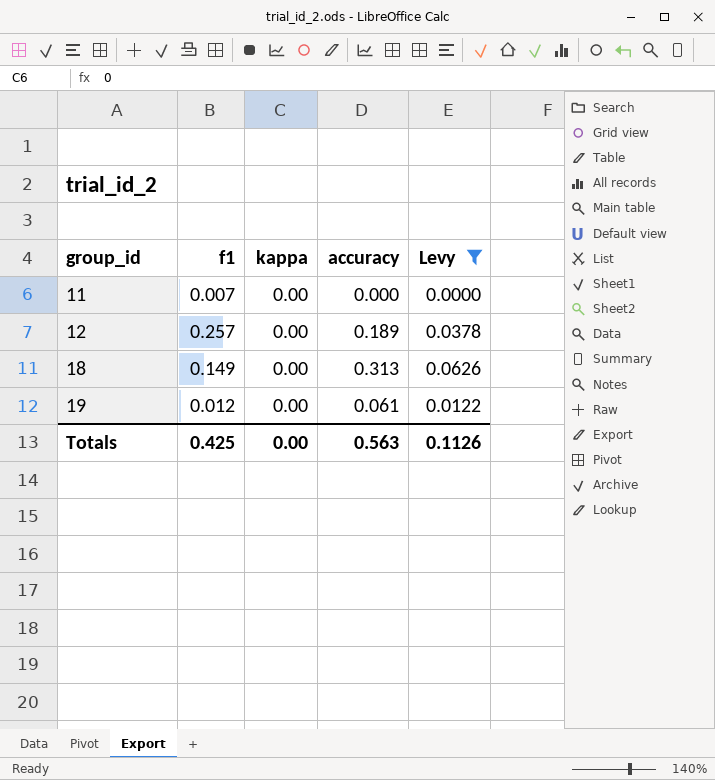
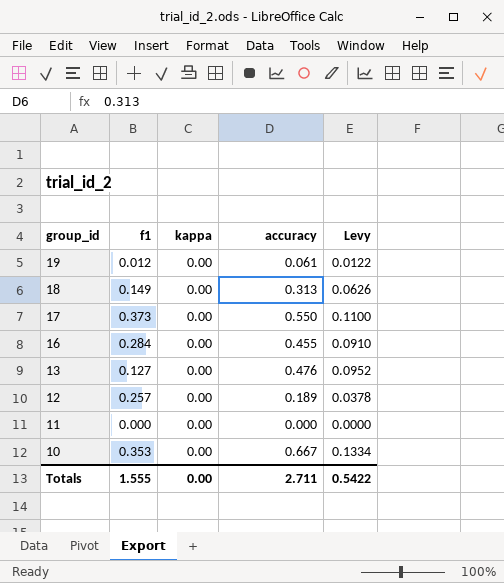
filter: Levy <= 0.0626 -> none
row order: group_id ascending -> group_id descending
11 | f1: 0.007 -> 0.000
Totals | f1: 0.425 -> 1.555
Totals | accuracy: 0.563 -> 2.711
Totals | Levy: 0.1126 -> 0.5422

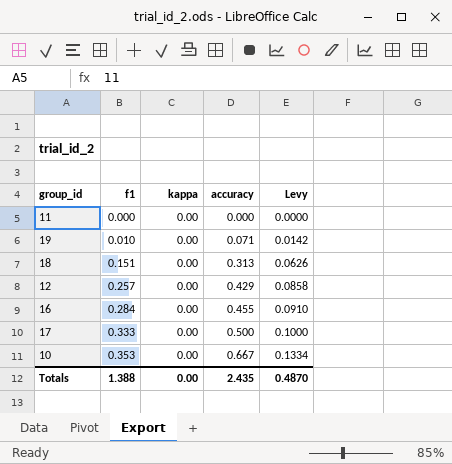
row order: group_id descending -> f1 ascending
row 13: 0.127 | 0.00 | 0.476 | 0.0952 -> none
19 | f1: 0.012 -> 0.010
19 | accuracy: 0.061 -> 0.071
19 | Levy: 0.0122 -> 0.0142
18 | f1: 0.149 -> 0.151
12 | accuracy: 0.189 -> 0.429
12 | Levy: 0.0378 -> 0.0858
17 | f1: 0.373 -> 0.333
17 | accuracy: 0.550 -> 0.500
17 | Levy: 0.1100 -> 0.1000
Totals | f1: 1.555 -> 1.388
Totals | accuracy: 2.711 -> 2.435
Totals | Levy: 0.5422 -> 0.4870

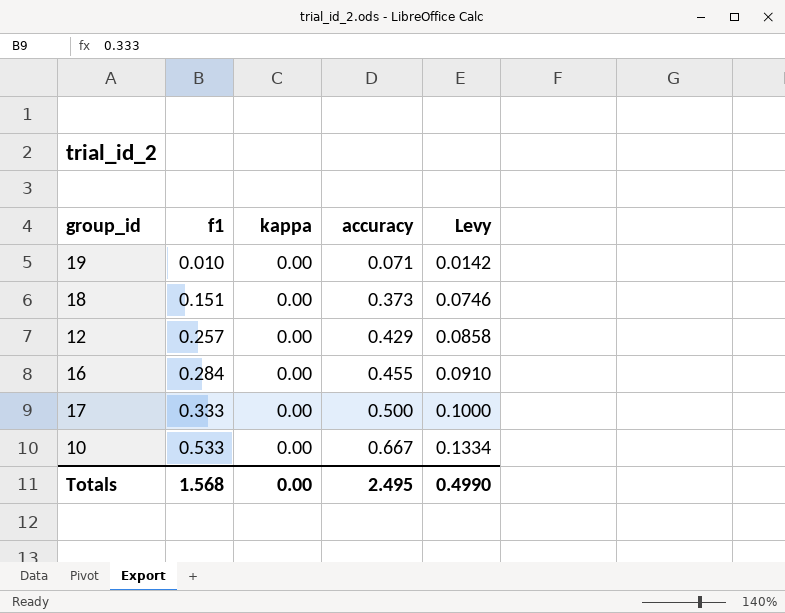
row 11: 0.000 | 0.00 | 0.000 | 0.0000 -> none
18 | accuracy: 0.313 -> 0.373
18 | Levy: 0.0626 -> 0.0746
10 | f1: 0.353 -> 0.533
Totals | f1: 1.388 -> 1.568
Totals | accuracy: 2.435 -> 2.495
Totals | Levy: 0.4870 -> 0.4990

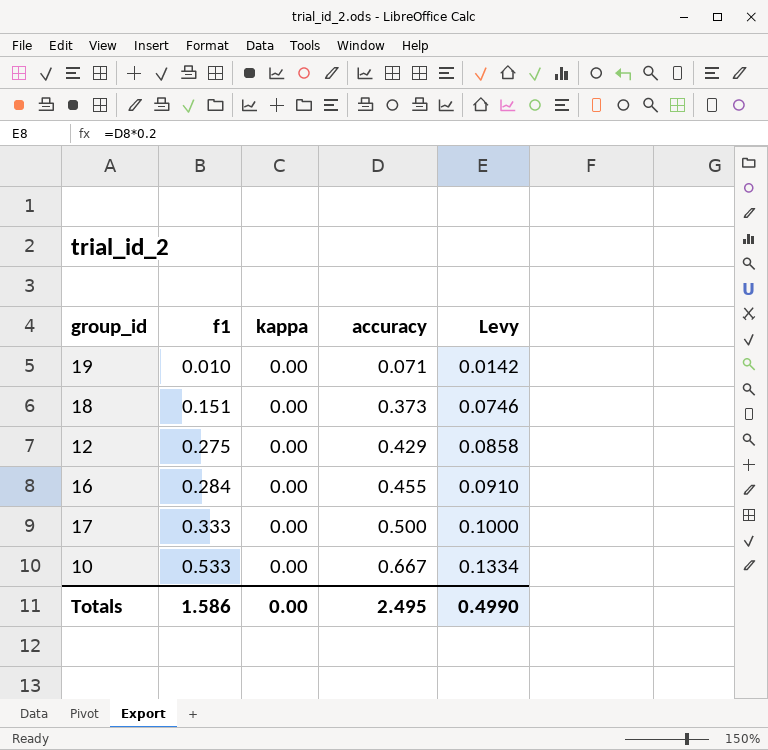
12 | f1: 0.257 -> 0.275
Totals | f1: 1.568 -> 1.586

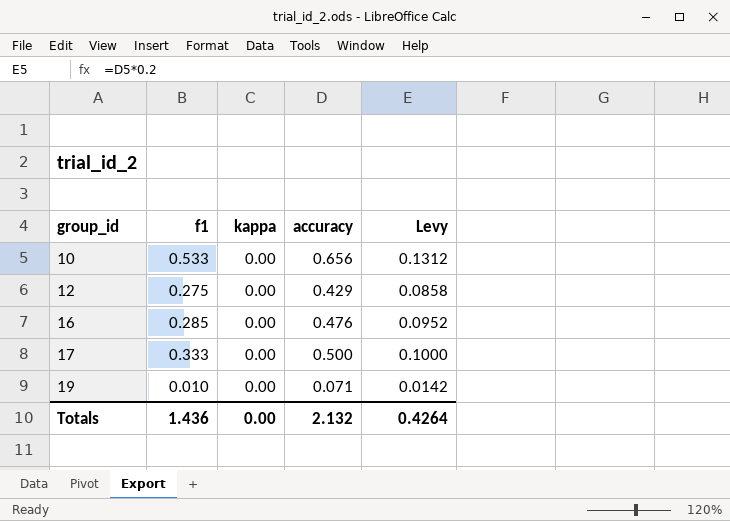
row order: f1 ascending -> group_id ascending
row 18: 0.151 | 0.00 | 0.373 | 0.0746 -> none
10 | accuracy: 0.667 -> 0.656
10 | Levy: 0.1334 -> 0.1312
16 | f1: 0.284 -> 0.285
16 | accuracy: 0.455 -> 0.476
16 | Levy: 0.0910 -> 0.0952
Totals | f1: 1.586 -> 1.436
Totals | accuracy: 2.495 -> 2.132
Totals | Levy: 0.4990 -> 0.4264

